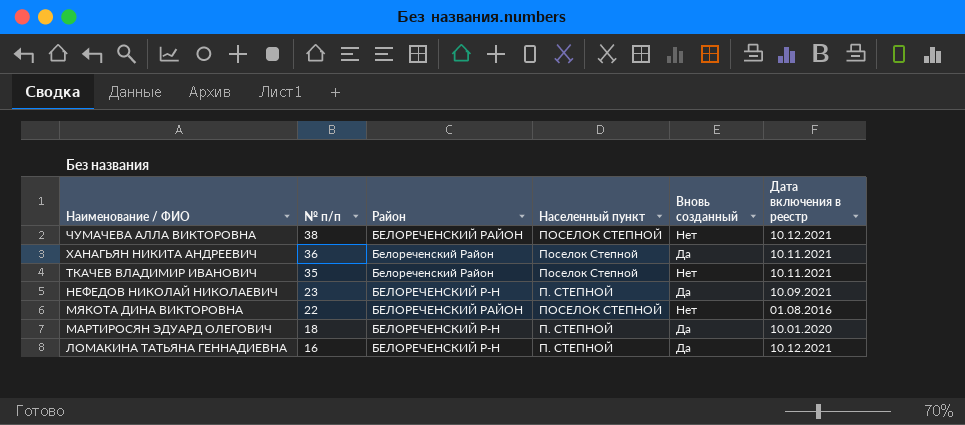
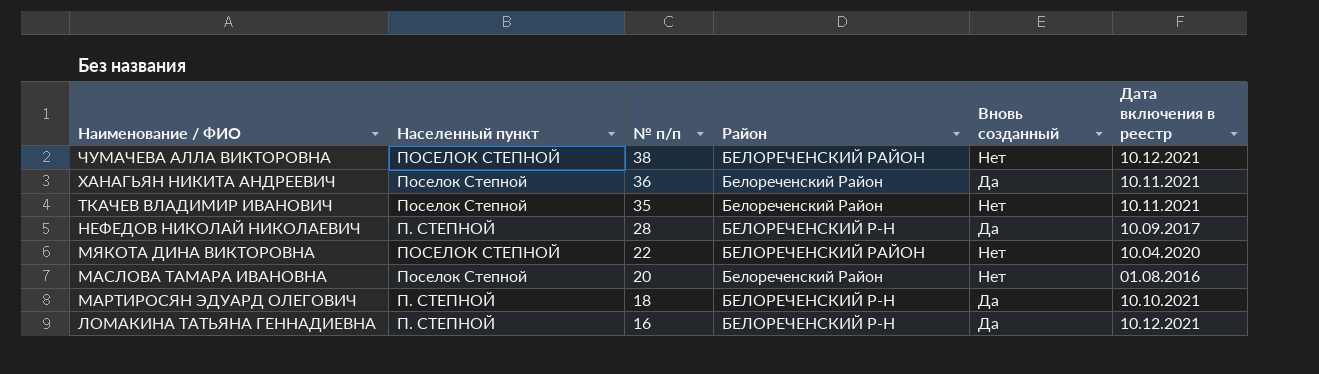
column Населенный пункт | position: 4 -> 2
НЕФЕДОВ НИКОЛАЙ НИКОЛАЕВИЧ | № п/п: 23 -> 28
НЕФЕДОВ НИКОЛАЙ НИКОЛАЕВИЧ | Дата включения в реестр: 10.09.2021 -> 10.09.2017
МЯКОТА ДИНА ВИКТОРОВНА | Дата включения в реестр: 01.08.2016 -> 10.04.2020
row МАСЛОВА ТАМАРА ИВАНОВНА: none -> Поселок Степной | 20 | Белореченский Район | Нет | 01.08.2016
МАРТИРОСЯН ЭДУАРД ОЛЕГОВИЧ | Дата включения в реестр: 10.01.2020 -> 10.10.2021

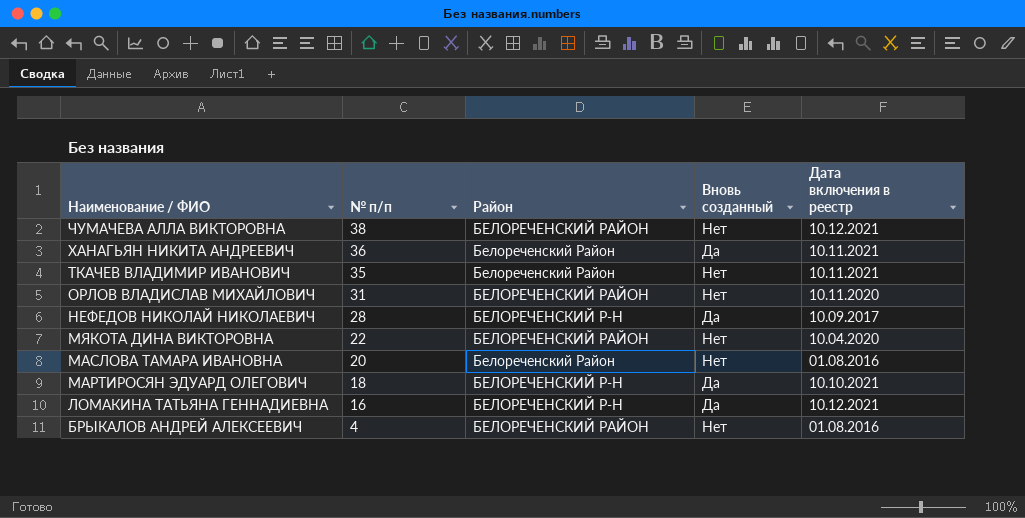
column Населенный пункт | position: 2 -> none
row ОРЛОВ ВЛАДИСЛАВ МИХАЙЛОВИЧ: none -> 31 | БЕЛОРЕЧЕНСКИЙ РАЙОН | Нет | 10.11.2020
row БРЫКАЛОВ АНДРЕЙ АЛЕКСЕЕВИЧ: none -> 4 | БЕЛОРЕЧЕНСКИЙ РАЙОН | Нет | 01.08.2016

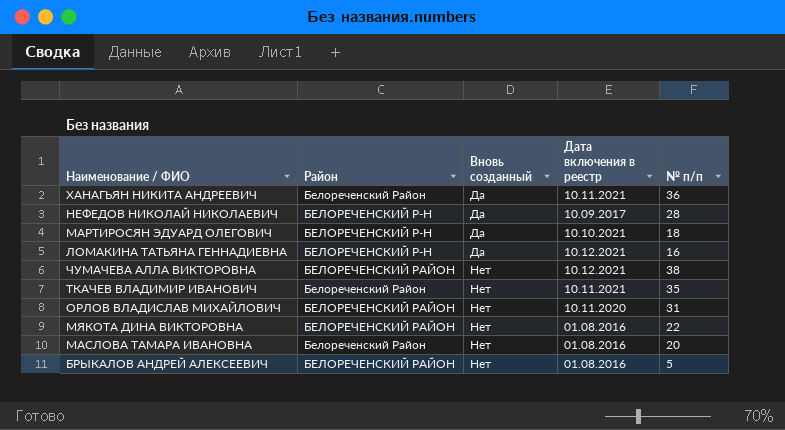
row order: Наименование / ФИО descending -> Вновь созданный ascending
column № п/п | position: 2 -> 5
МЯКОТА ДИНА ВИКТОРОВНА | Дата включения в реестр: 10.04.2020 -> 01.08.2016
БРЫКАЛОВ АНДРЕЙ АЛЕКСЕЕВИЧ | № п/п: 4 -> 5

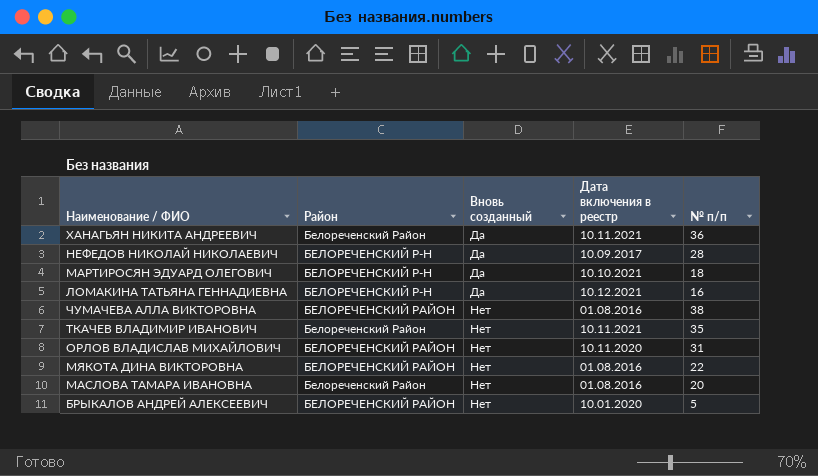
ЧУМАЧЕВА АЛЛА ВИКТОРОВНА | Дата включения в реестр: 10.12.2021 -> 01.08.2016
БРЫКАЛОВ АНДРЕЙ АЛЕКСЕЕВИЧ | Дата включения в реестр: 01.08.2016 -> 10.01.2020

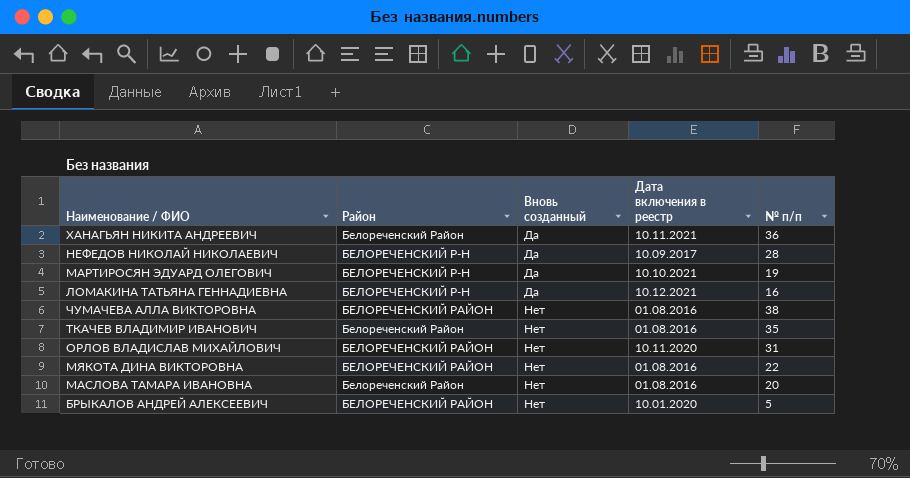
МАРТИРОСЯН ЭДУАРД ОЛЕГОВИЧ | № п/п: 18 -> 19
ТКАЧЕВ ВЛАДИМИР ИВАНОВИЧ | Дата включения в реестр: 10.11.2021 -> 01.08.2016

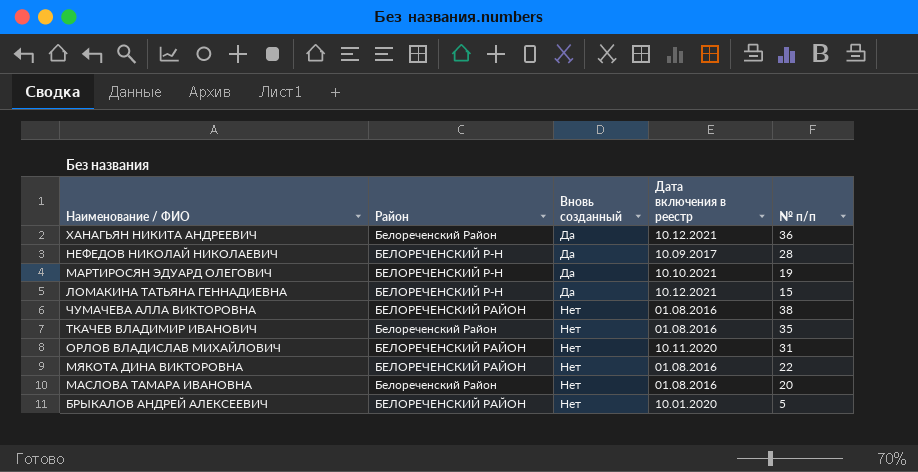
ХАНАГЬЯН НИКИТА АНДРЕЕВИЧ | Дата включения в реестр: 10.11.2021 -> 10.12.2021
ЛОМАКИНА ТАТЬЯНА ГЕННАДИЕВНА | № п/п: 16 -> 15

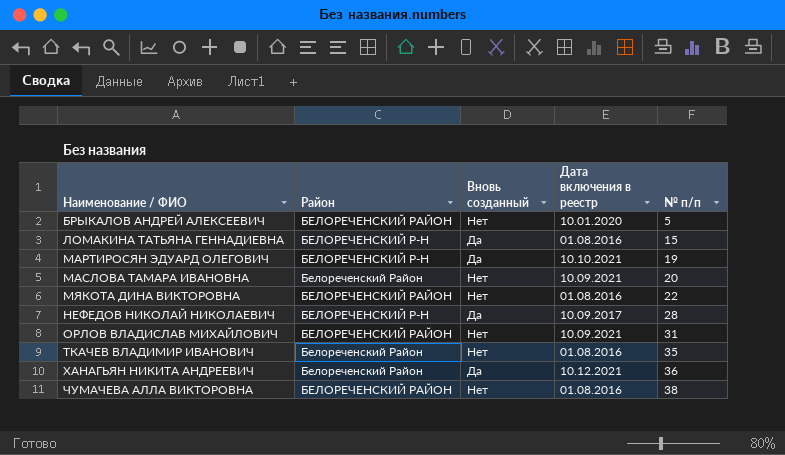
row order: Вновь созданный ascending -> Наименование / ФИО ascending
ЛОМАКИНА ТАТЬЯНА ГЕННАДИЕВНА | Дата включения в реестр: 10.12.2021 -> 01.08.2016
МАСЛОВА ТАМАРА ИВАНОВНА | Дата включения в реестр: 01.08.2016 -> 10.09.2021
ОРЛОВ ВЛАДИСЛАВ МИХАЙЛОВИЧ | Дата включения в реестр: 10.11.2020 -> 10.09.2021

